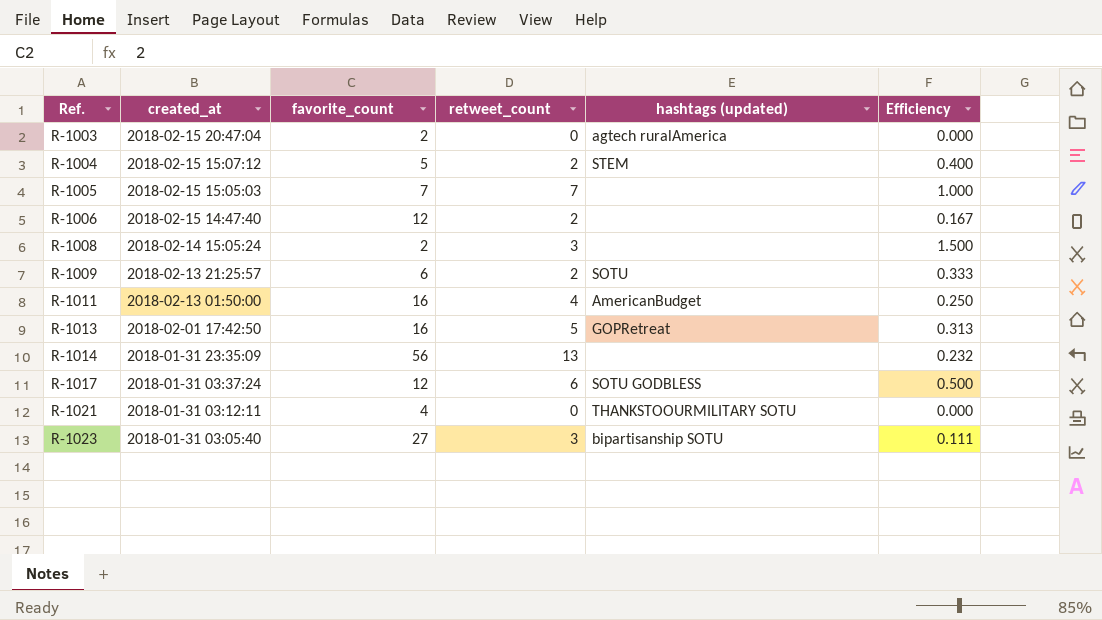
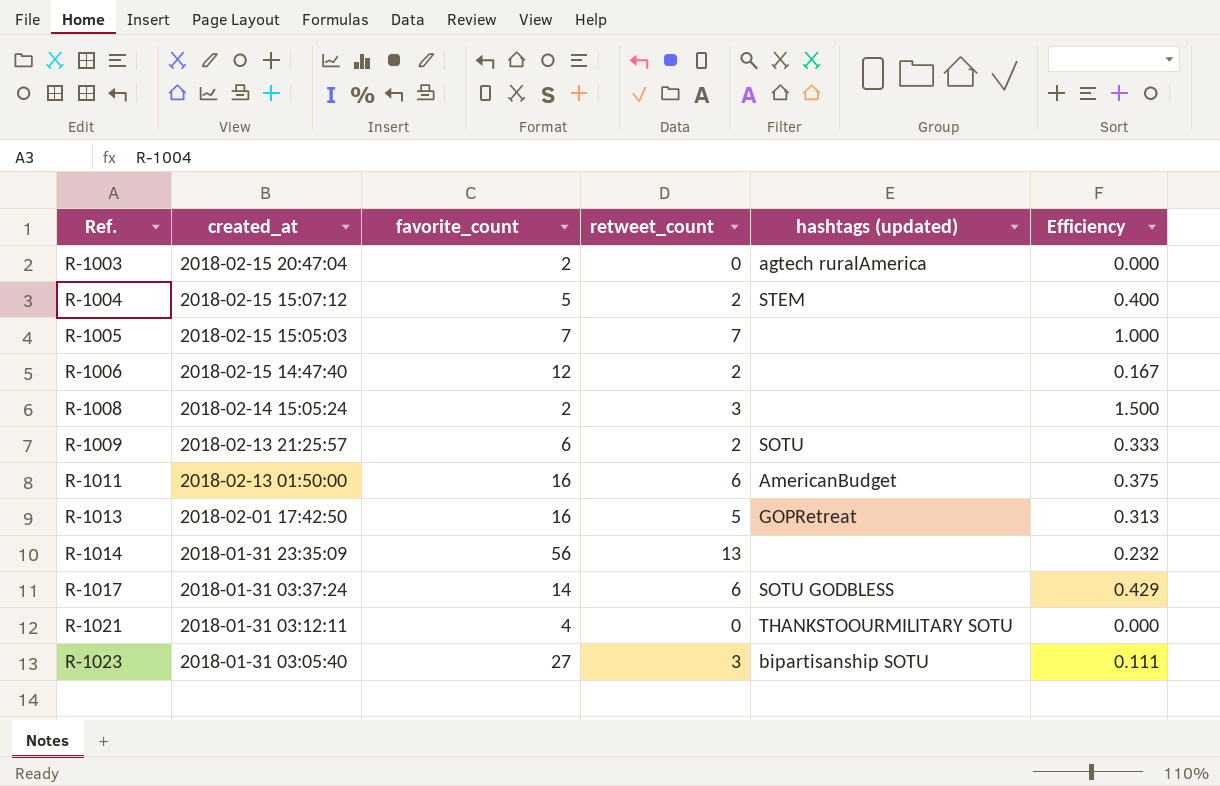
R-1011 | retweet_count: 4 -> 6
R-1011 | Efficiency: 0.250 -> 0.375
R-1017 | favorite_count: 12 -> 14
R-1017 | Efficiency: 0.500 -> 0.429

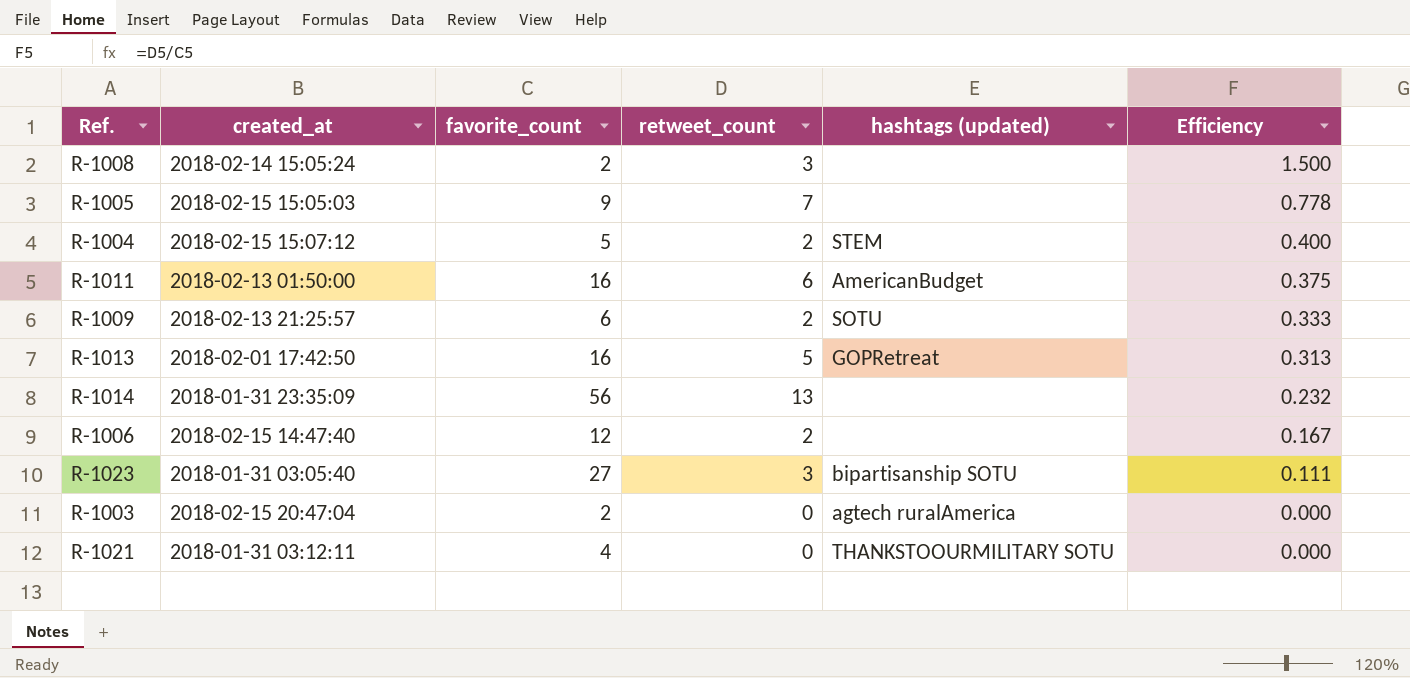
row order: Ref. ascending -> Efficiency descending
row R-1017: 2018-01-31 03:37:24 | 14 | 6 | SOTU GODBLESS | 0.429 -> none
R-1005 | favorite_count: 7 -> 9
R-1005 | Efficiency: 1.000 -> 0.778

